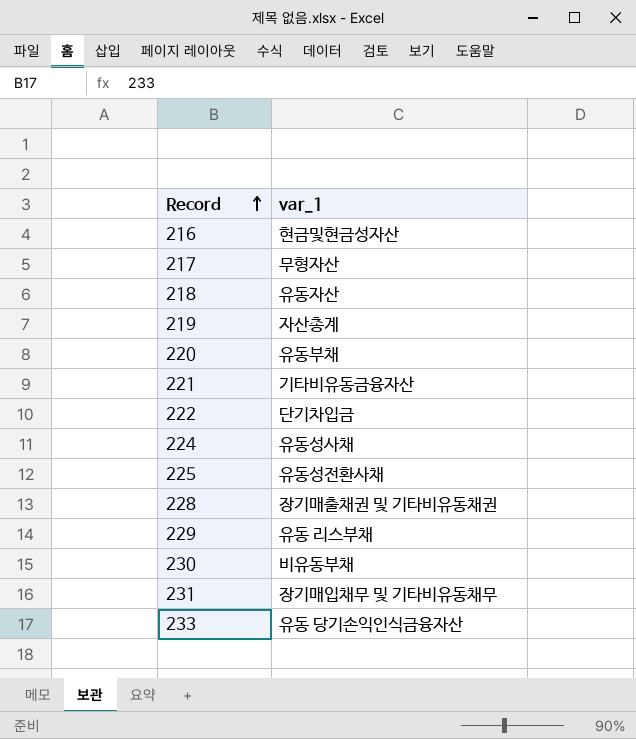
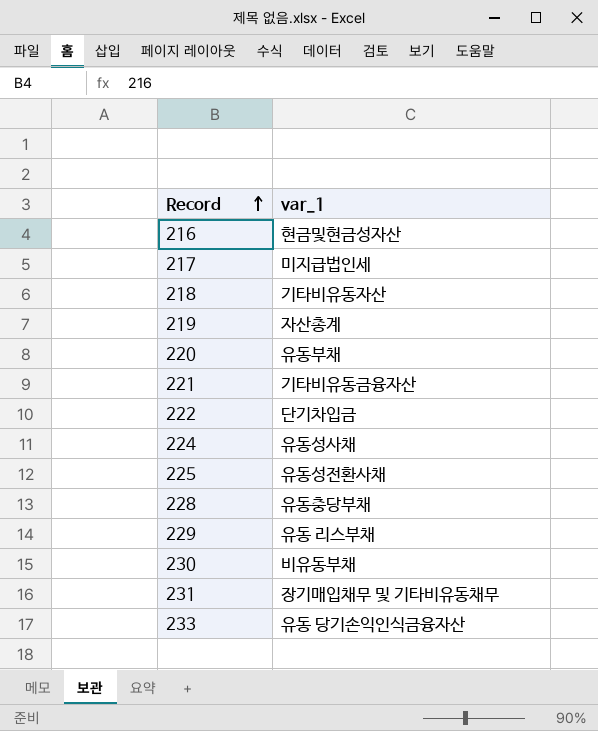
217 | var_1: 무형자산 -> 미지급법인세
218 | var_1: 유동자산 -> 기타비유동자산
228 | var_1: 장기매출채권 및 기타비유동채권 -> 유동충당부채

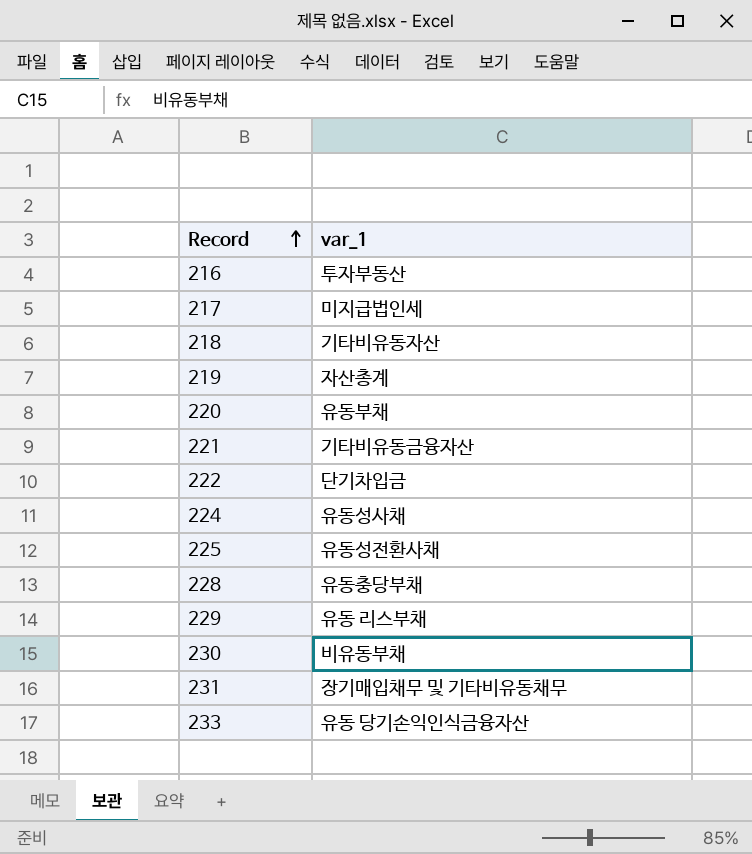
216 | var_1: 현금및현금성자산 -> 투자부동산

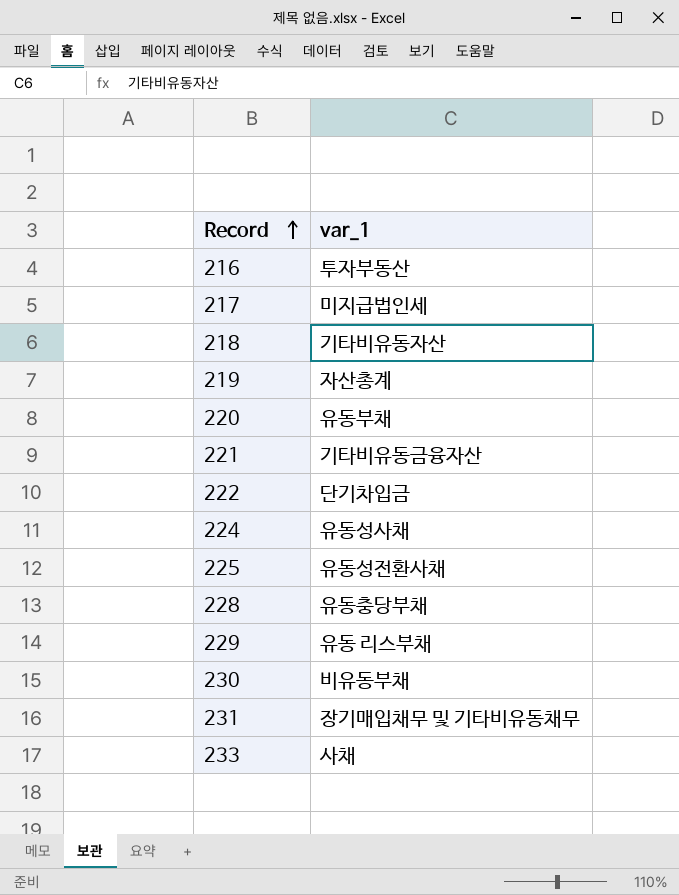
233 | var_1: 유동 당기손익인식금융자산 -> 사채

